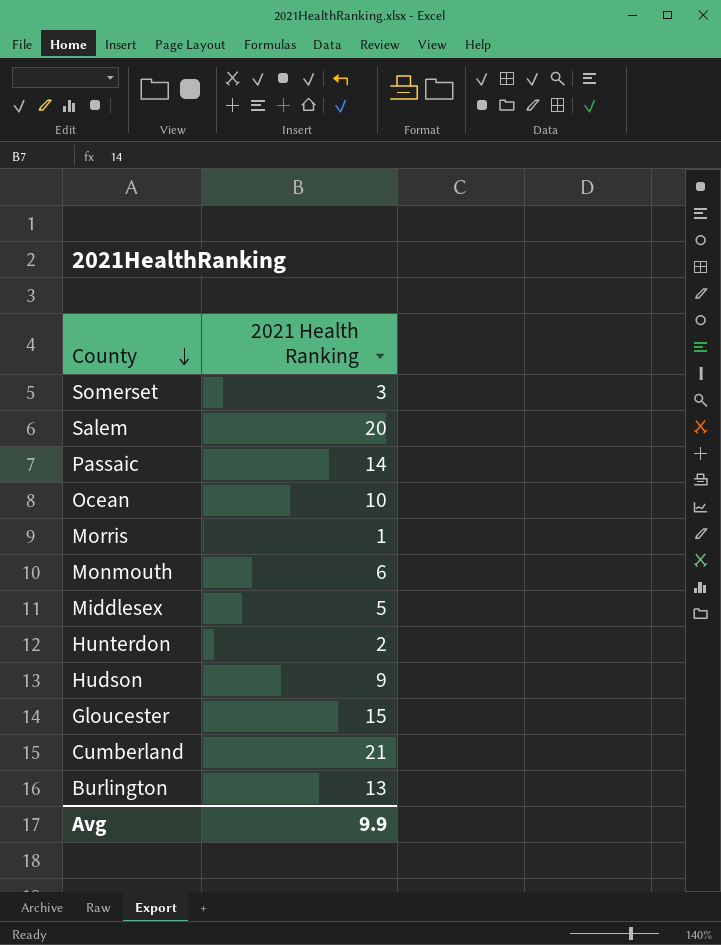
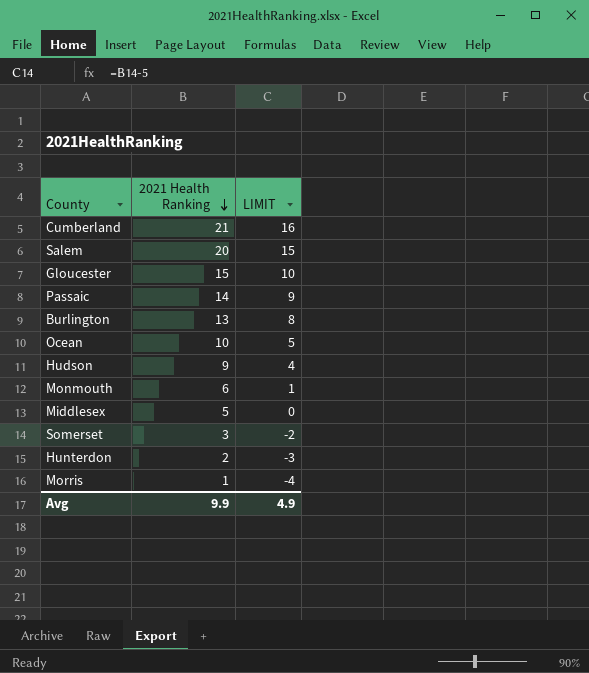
row order: County descending -> 2021 Health Ranking descending
column LIMIT | formula: none -> [2021 Health Ranking] - 5

